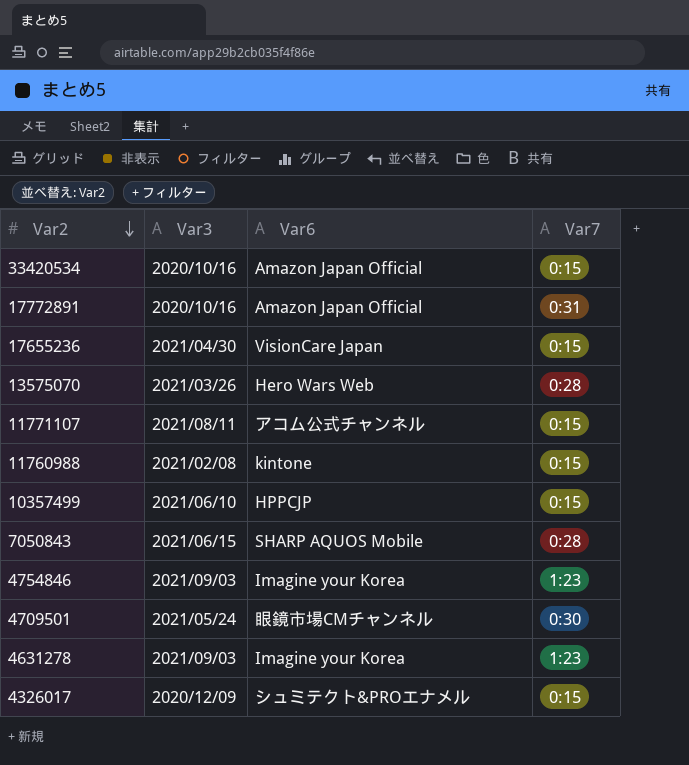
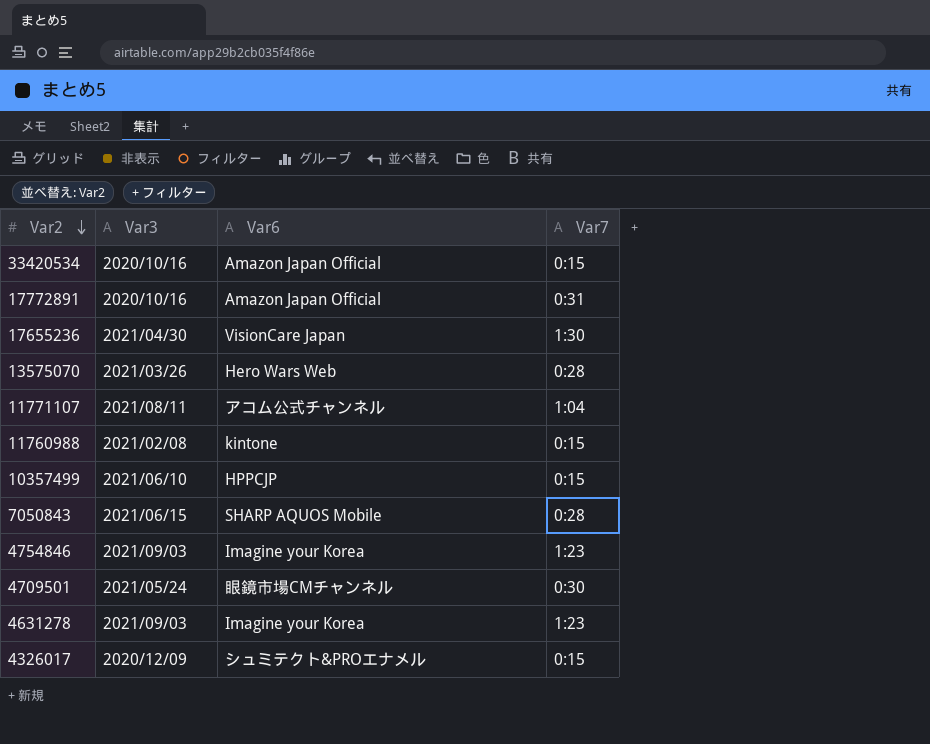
17655236 | Var7: 0:15 -> 1:30
11771107 | Var7: 0:15 -> 1:04

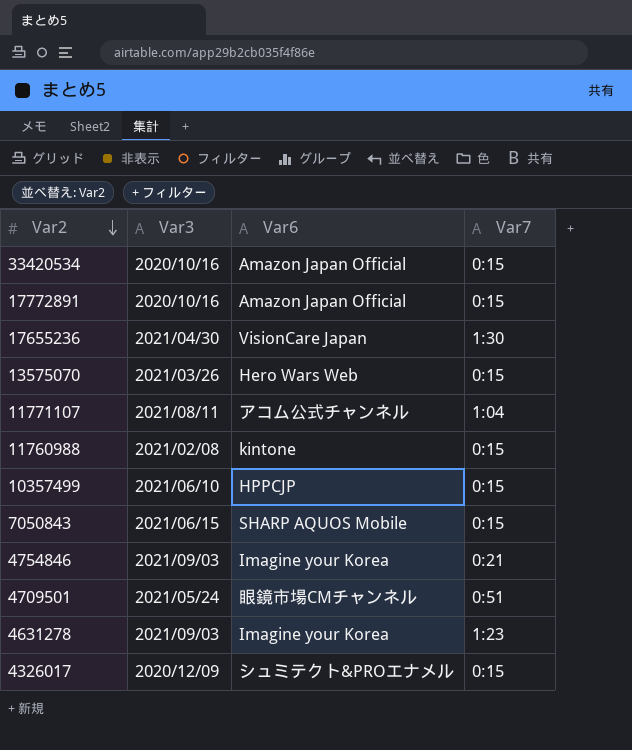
17772891 | Var7: 0:31 -> 0:15
13575070 | Var7: 0:28 -> 0:15
7050843 | Var7: 0:28 -> 0:15
4754846 | Var7: 1:23 -> 0:21
4709501 | Var7: 0:30 -> 0:51

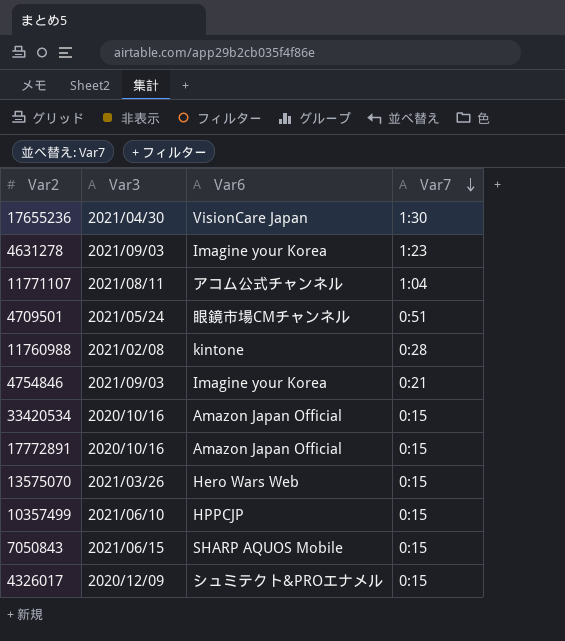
row order: Var2 descending -> Var7 descending
11760988 | Var7: 0:15 -> 0:28

